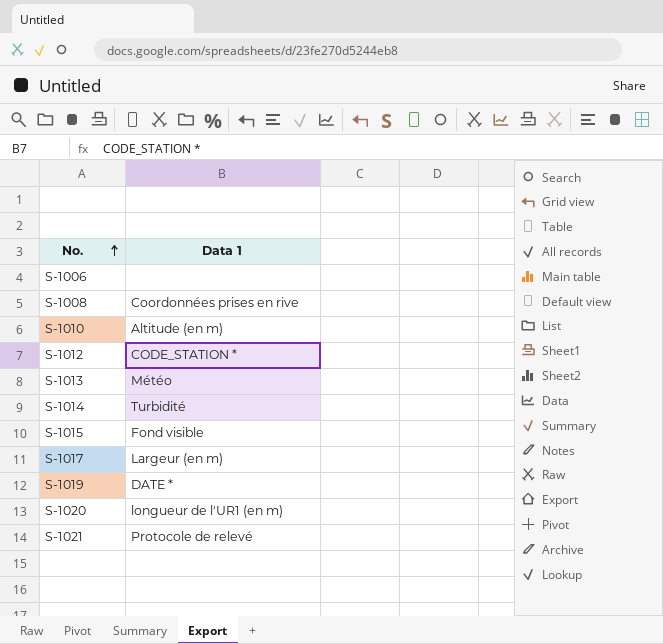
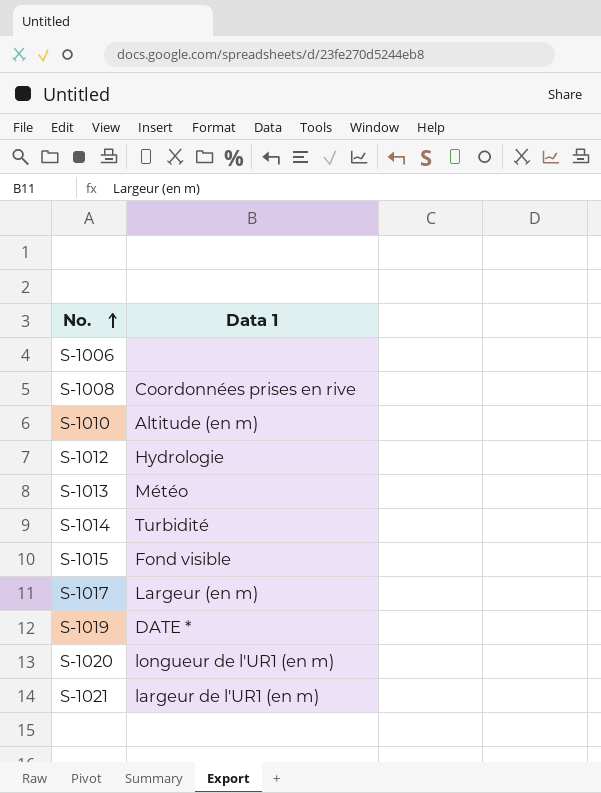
S-1012 | Data 1: CODE_STATION * -> Hydrologie
S-1021 | Data 1: Protocole de relevé -> largeur de l'UR1 (en m)

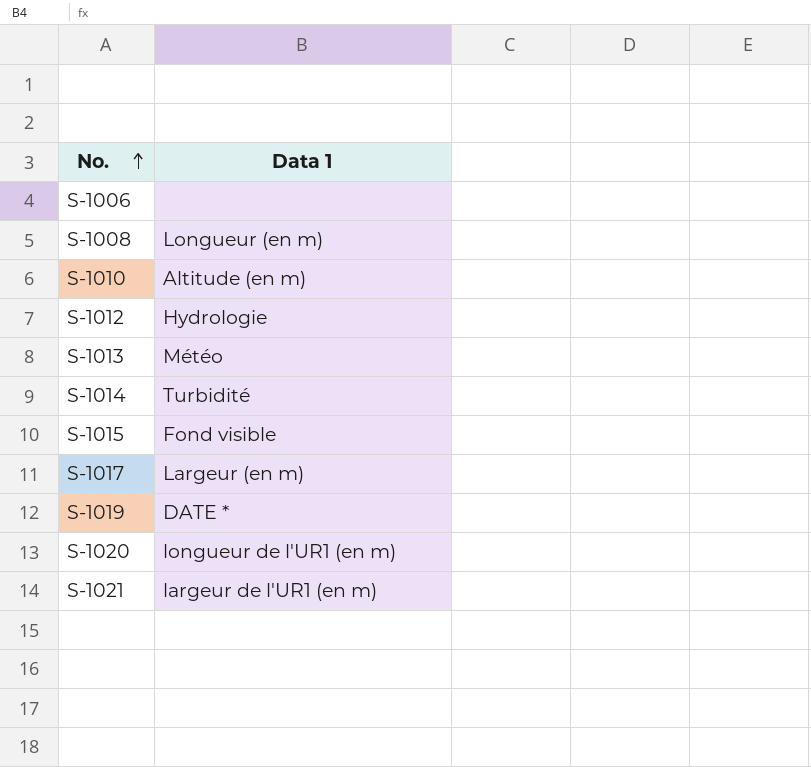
S-1008 | Data 1: Coordonnées prises en rive -> Longueur (en m)

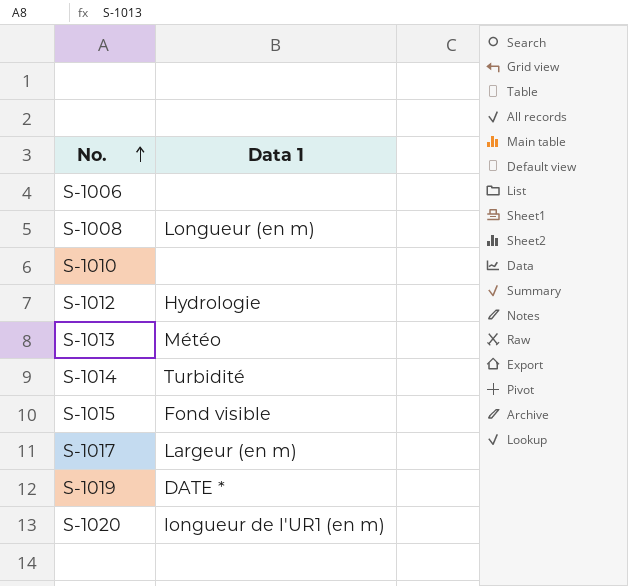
row S-1021: largeur de l'UR1 (en m) -> none
S-1010 | Data 1: Altitude (en m) -> none

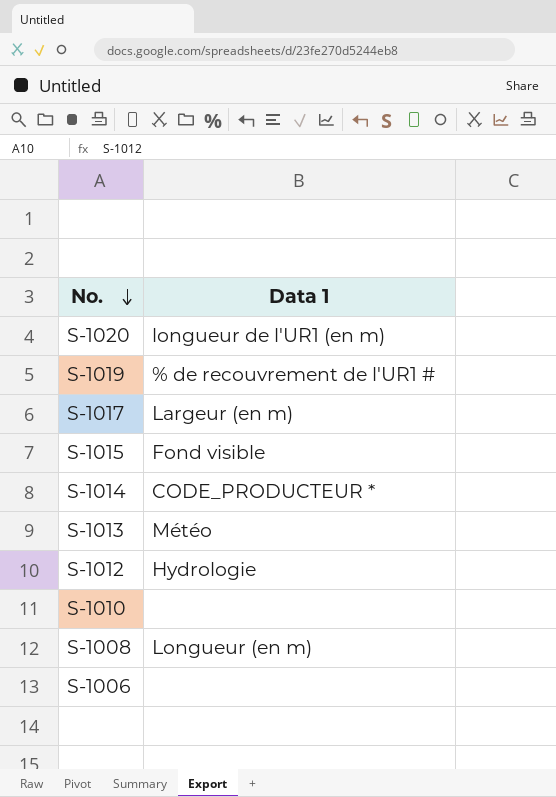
row order: No. ascending -> No. descending
S-1019 | Data 1: DATE * -> % de recouvrement de l'UR1 #
S-1014 | Data 1: Turbidité -> CODE_PRODUCTEUR *

